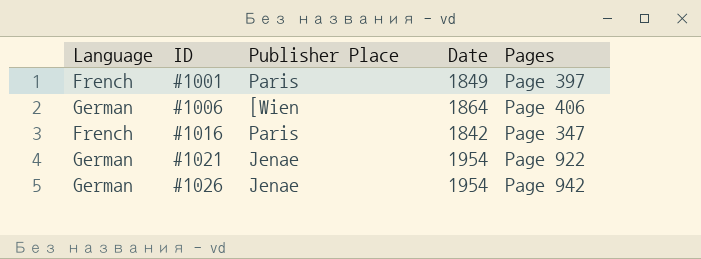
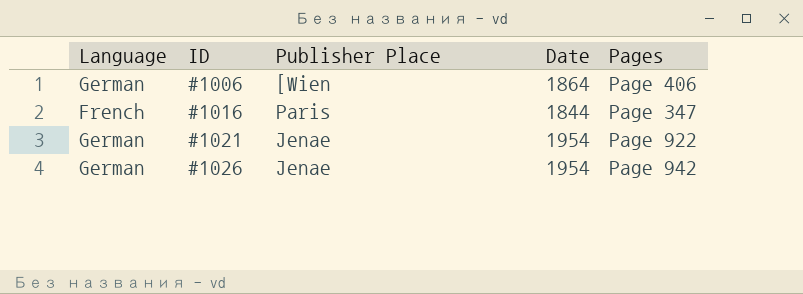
row #1001: French | Paris | 1849 | Page 397 -> none
#1016 | Date: 1842 -> 1844

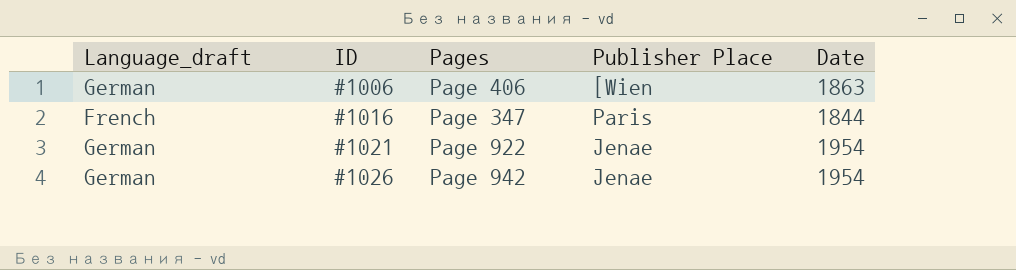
column name: Language -> Language_draft
column Pages | position: 5 -> 3
#1006 | Date: 1864 -> 1863

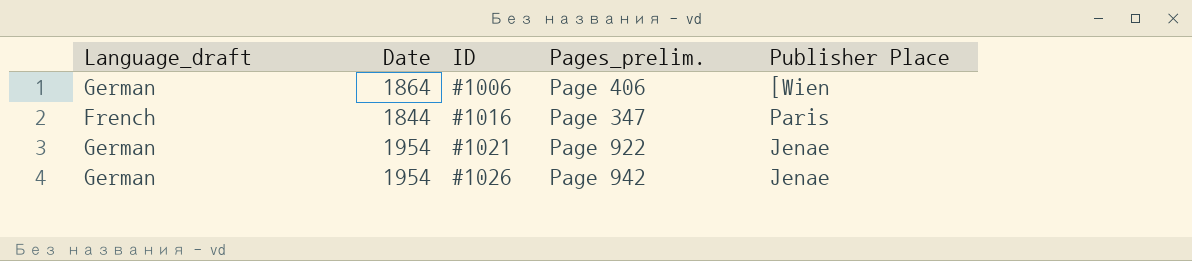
column Date | position: 5 -> 2
column name: Pages -> Pages_prelim.
#1006 | Date: 1863 -> 1864

